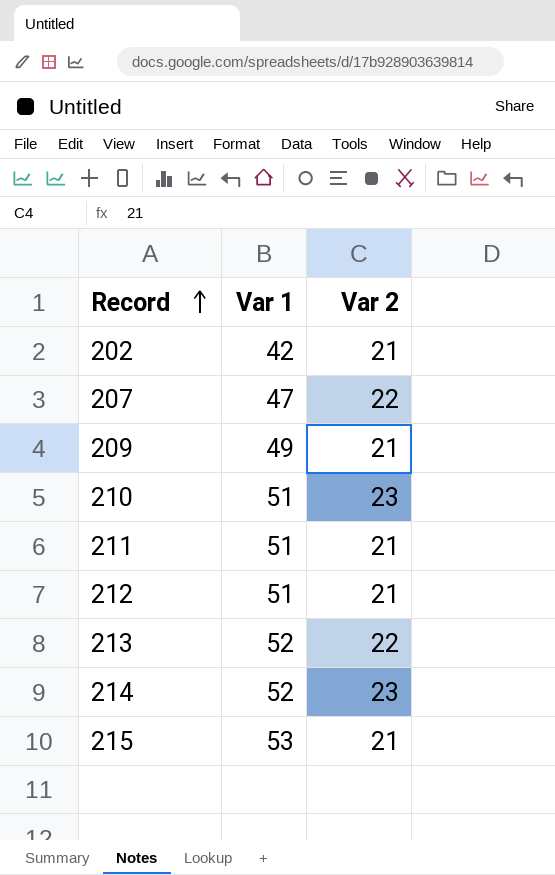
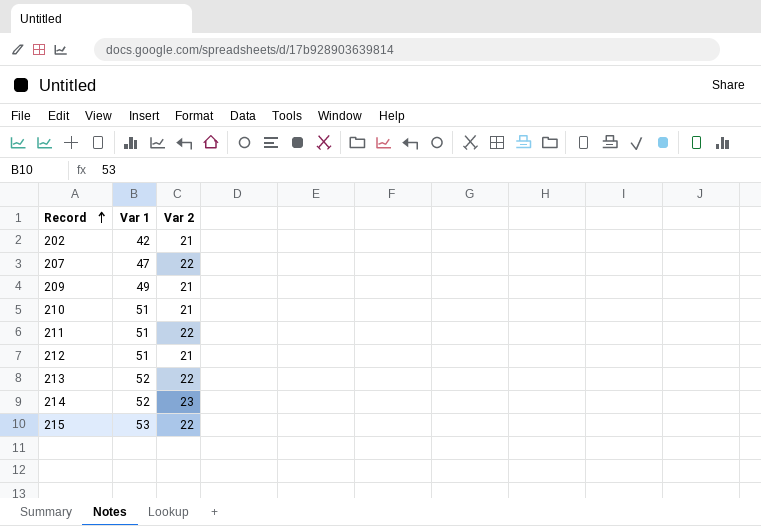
210 | Var 2: 23 -> 21
211 | Var 2: 21 -> 22
215 | Var 2: 21 -> 22

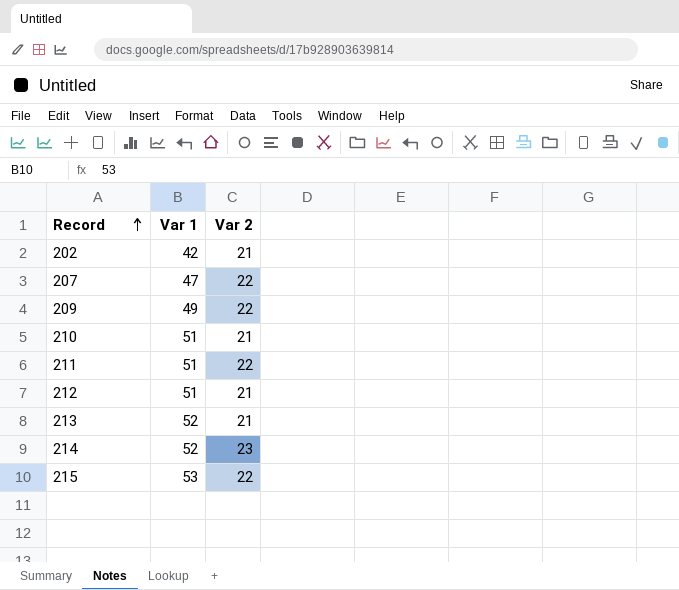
209 | Var 2: 21 -> 22
213 | Var 2: 22 -> 21

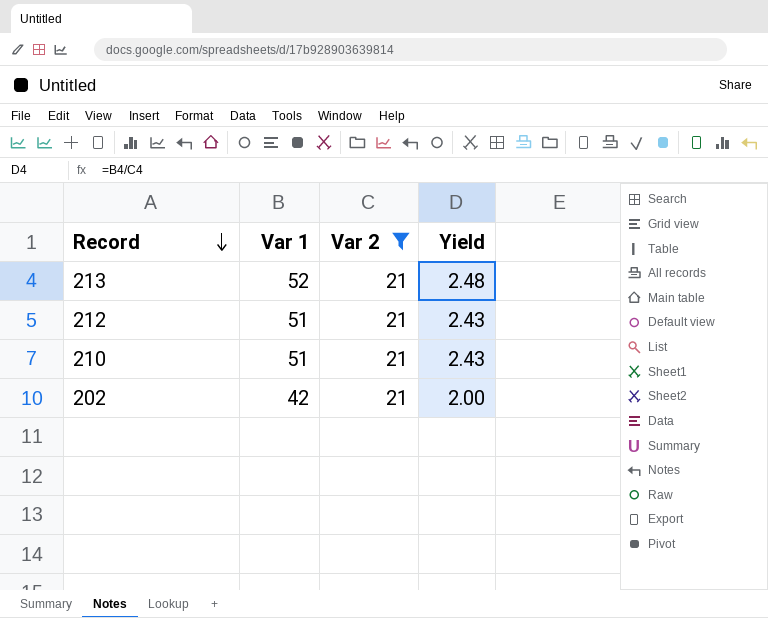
filter: none -> Var 2 = 21
row order: Record ascending -> Record descending
column Yield | formula: none -> [Var 1] / [Var 2]

